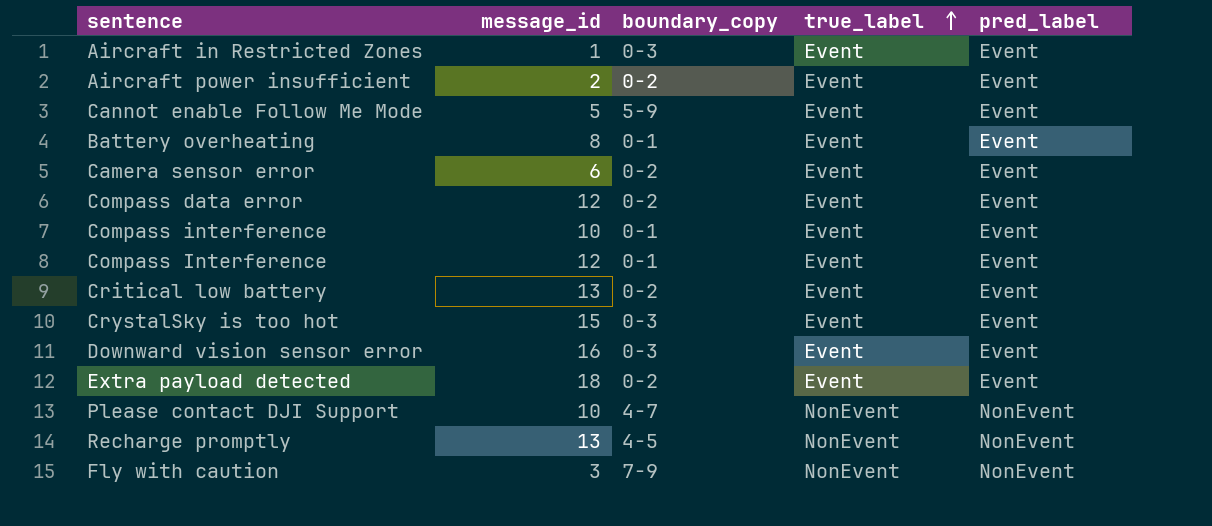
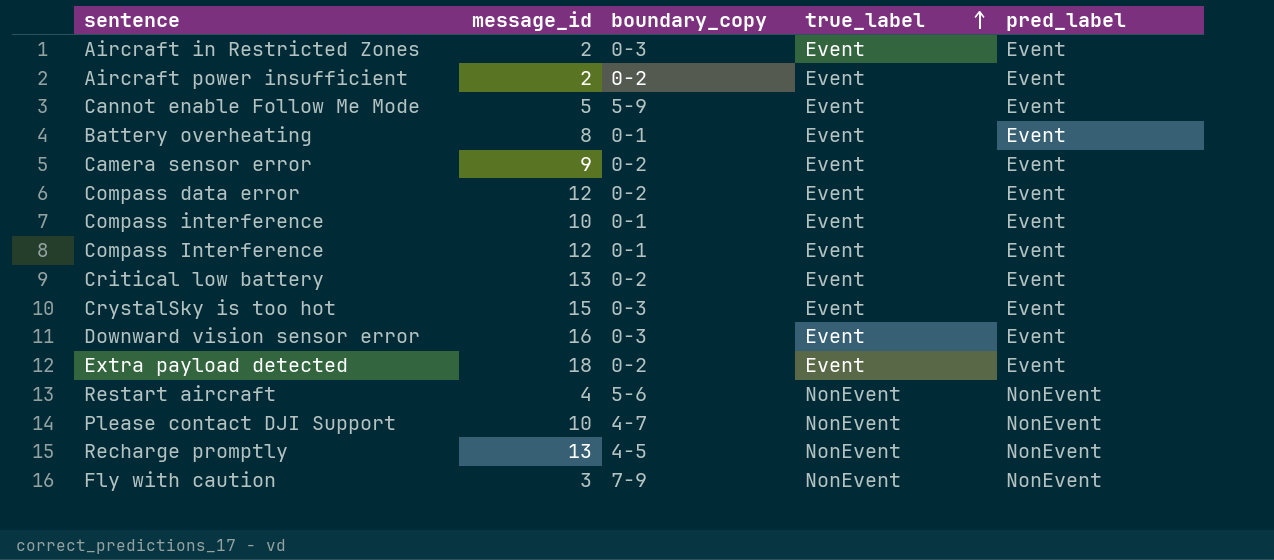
Aircraft in Restricted Zones | message_id: 1 -> 2
Camera sensor error | message_id: 6 -> 9
row Restart aircraft: none -> 4 | 5-6 | NonEvent | NonEvent

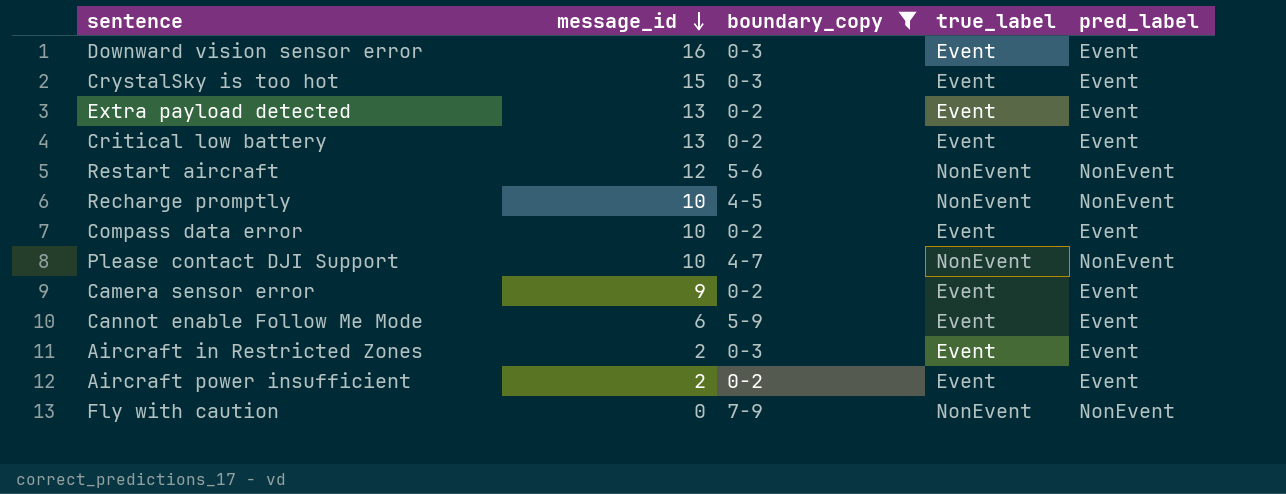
filter: none -> boundary_copy != 0-1
row order: true_label ascending -> message_id descending
Extra payload detected | message_id: 18 -> 13
Restart aircraft | message_id: 4 -> 12
Recharge promptly | message_id: 13 -> 10
Compass data error | message_id: 12 -> 10
Cannot enable Follow Me Mode | message_id: 5 -> 6
Fly with caution | message_id: 3 -> 0

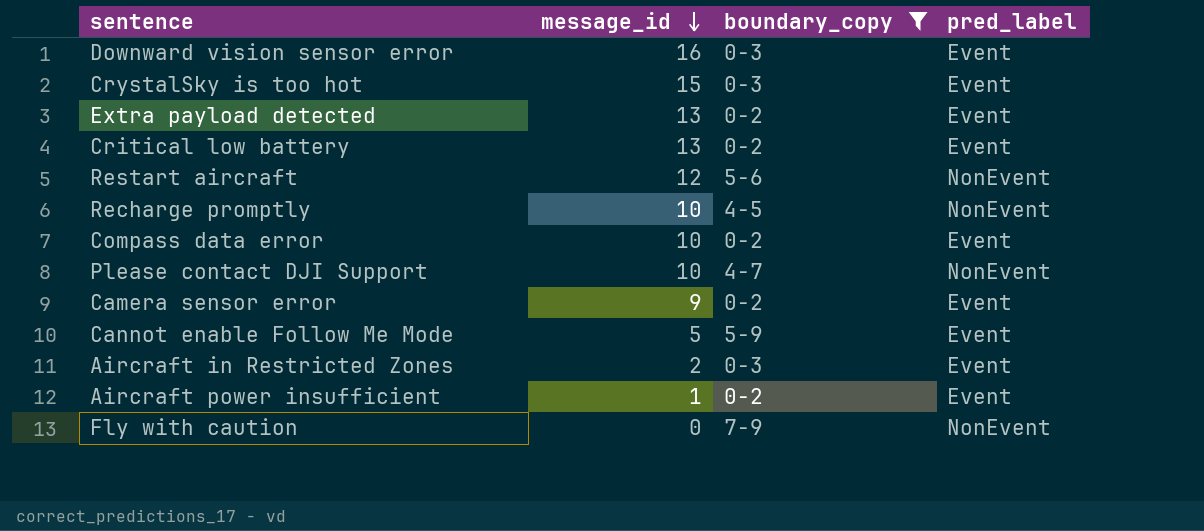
column true_label | position: 4 -> none
Cannot enable Follow Me Mode | message_id: 6 -> 5
Aircraft power insufficient | message_id: 2 -> 1

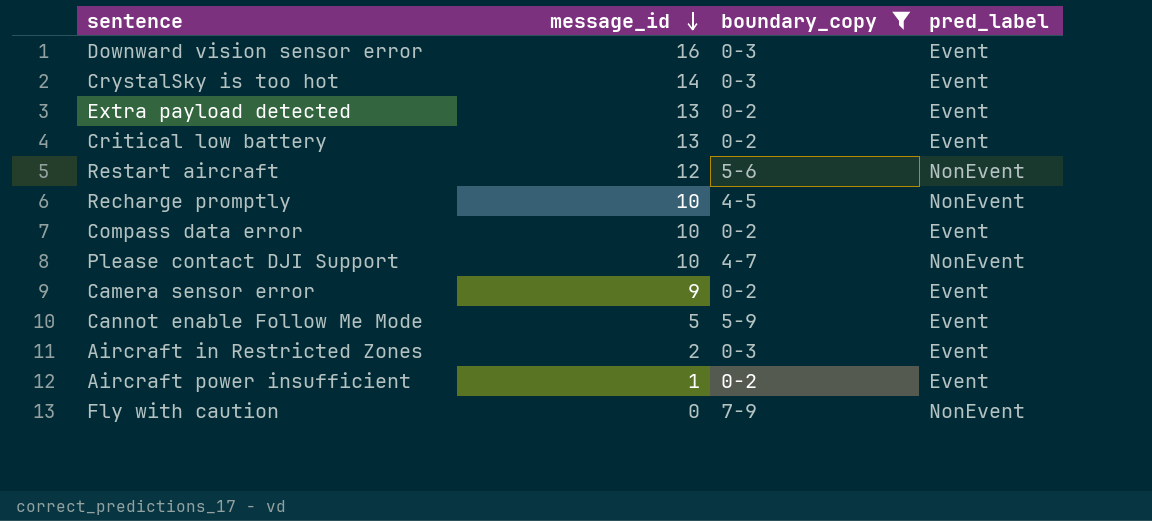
CrystalSky is too hot | message_id: 15 -> 14

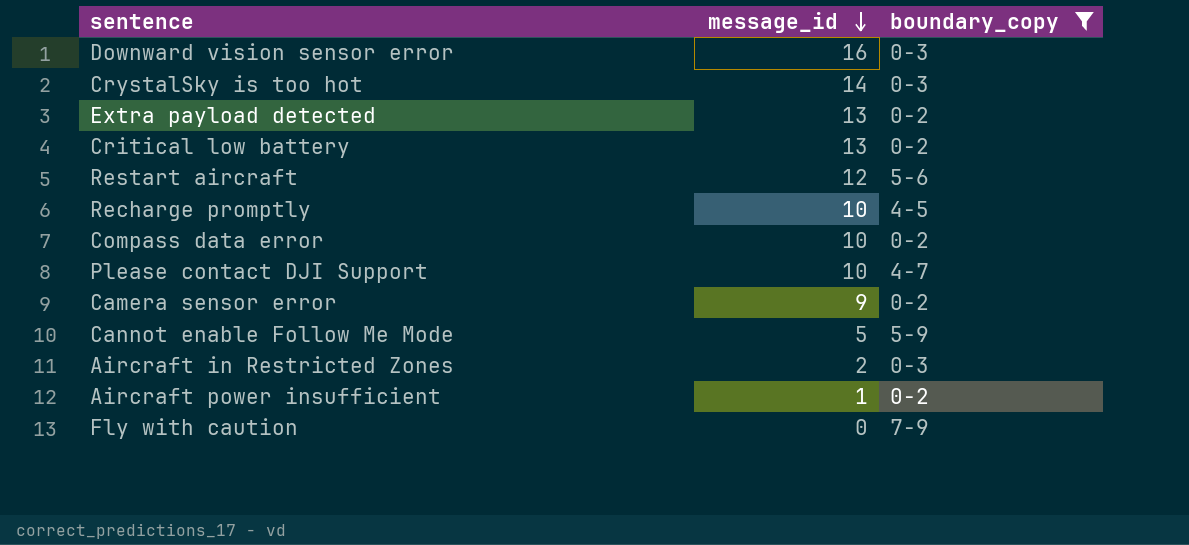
column pred_label | position: 4 -> none

